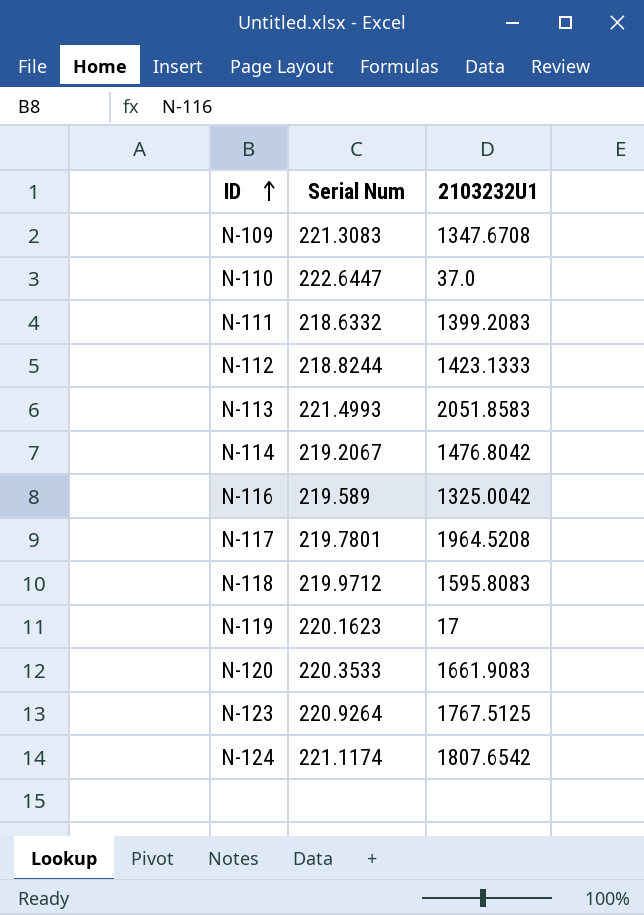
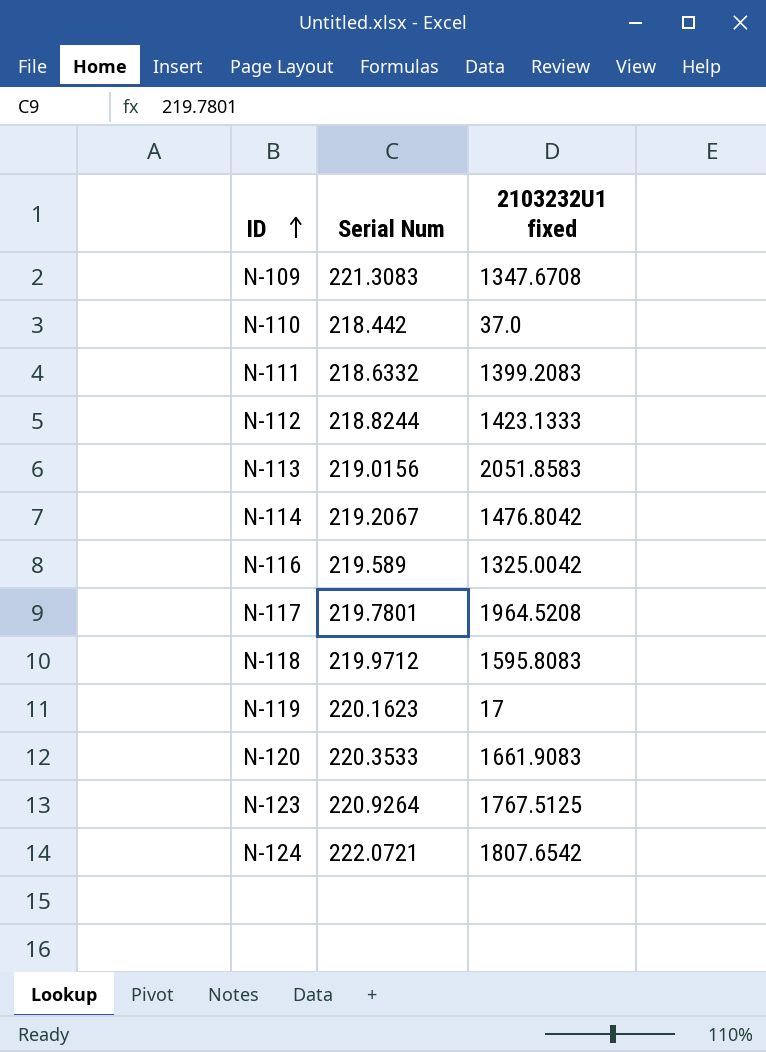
column name: 2103232U1 -> 2103232U1 fixed
N-110 | Serial Num: 222.6447 -> 218.442
N-113 | Serial Num: 221.4993 -> 219.0156
N-124 | Serial Num: 221.1174 -> 222.0721

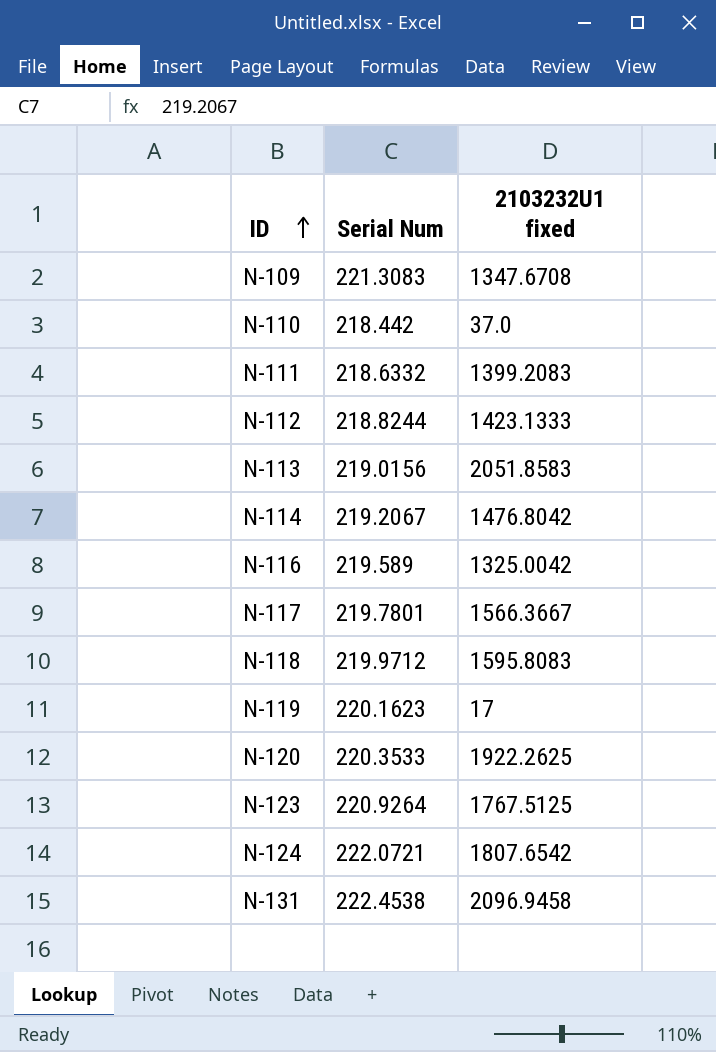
N-117 | 2103232U1 fixed: 1964.5208 -> 1566.3667
N-120 | 2103232U1 fixed: 1661.9083 -> 1922.2625
row N-131: none -> 222.4538 | 2096.9458

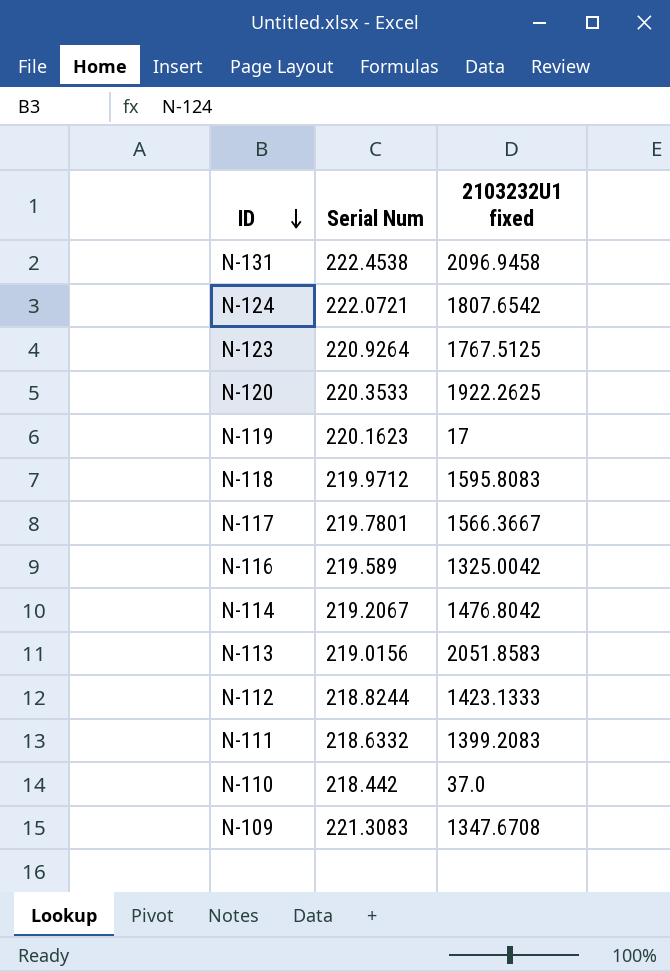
row order: ID ascending -> ID descending

